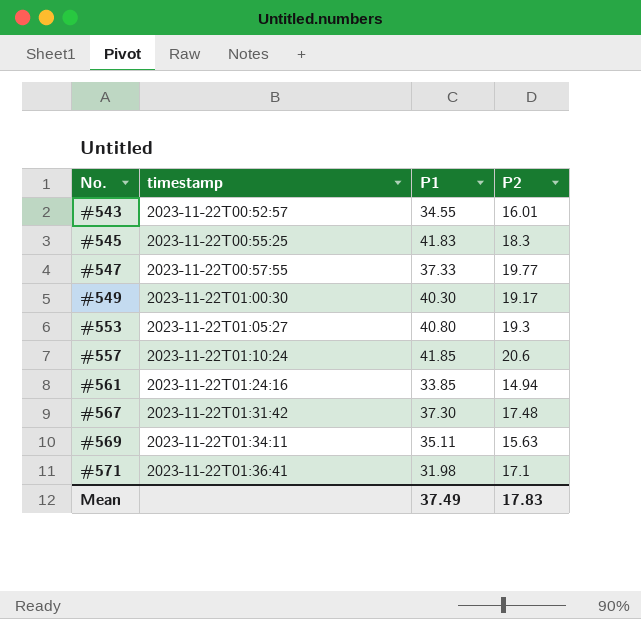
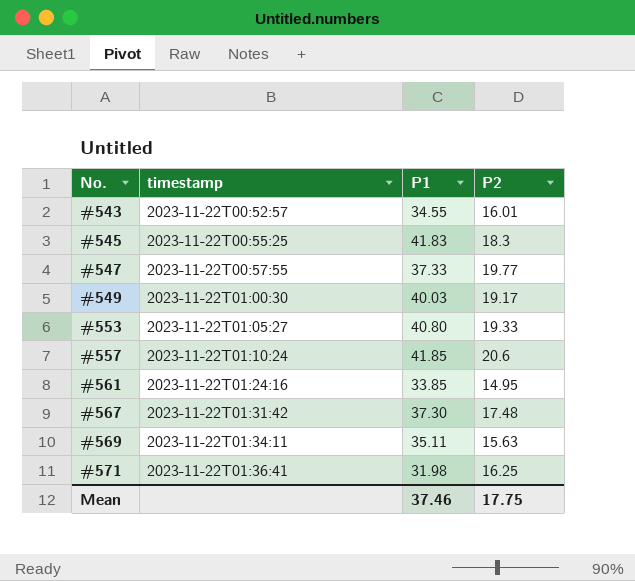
#549 | P1: 40.30 -> 40.03
#553 | P2: 19.3 -> 19.33
#561 | P2: 14.94 -> 14.95
#571 | P2: 17.1 -> 16.25
Mean | P1: 37.49 -> 37.46
Mean | P2: 17.83 -> 17.75

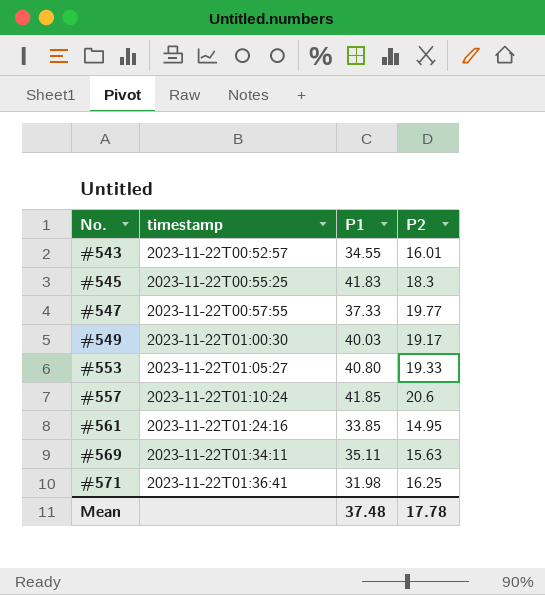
row #567: 2023-11-22T01:31:42 | 37.30 | 17.48 -> none
Mean | P1: 37.46 -> 37.48
Mean | P2: 17.75 -> 17.78

